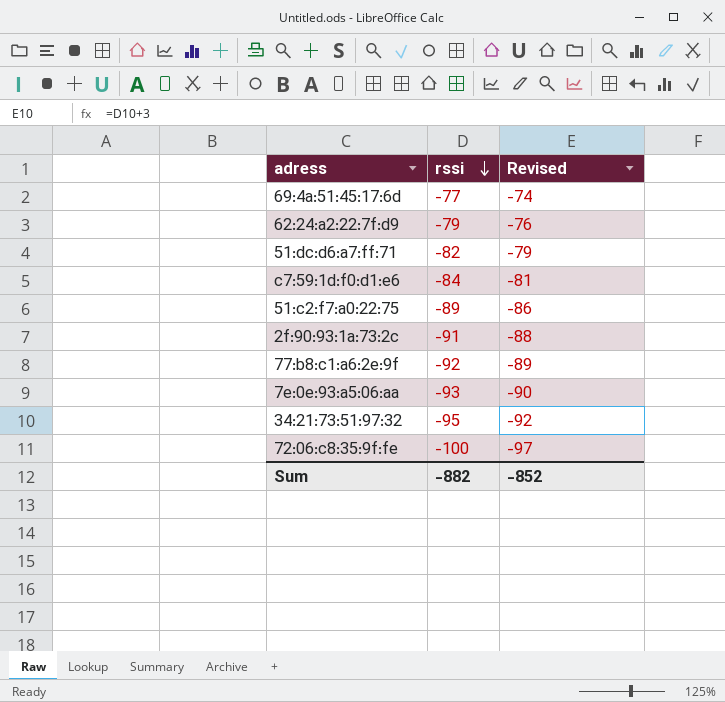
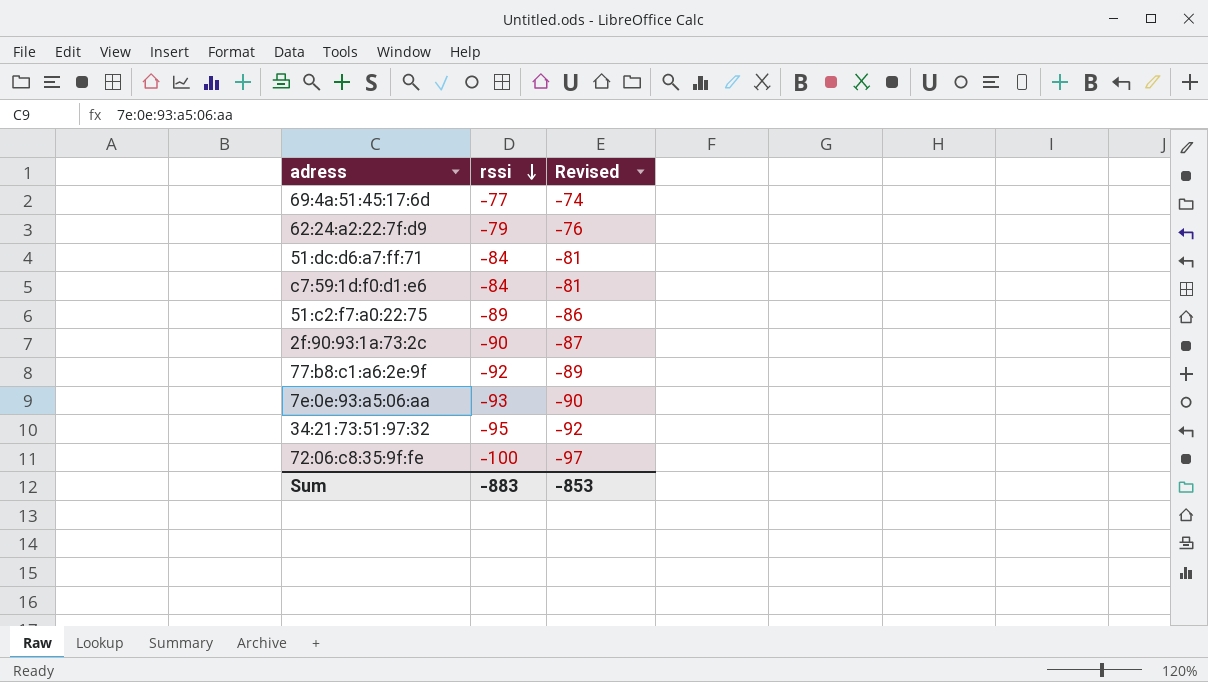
51:dc:d6:a7:ff:71 | rssi: -82 -> -84
51:dc:d6:a7:ff:71 | Revised: -79 -> -81
2f:90:93:1a:73:2c | rssi: -91 -> -90
2f:90:93:1a:73:2c | Revised: -88 -> -87
Sum | rssi: -882 -> -883
Sum | Revised: -852 -> -853

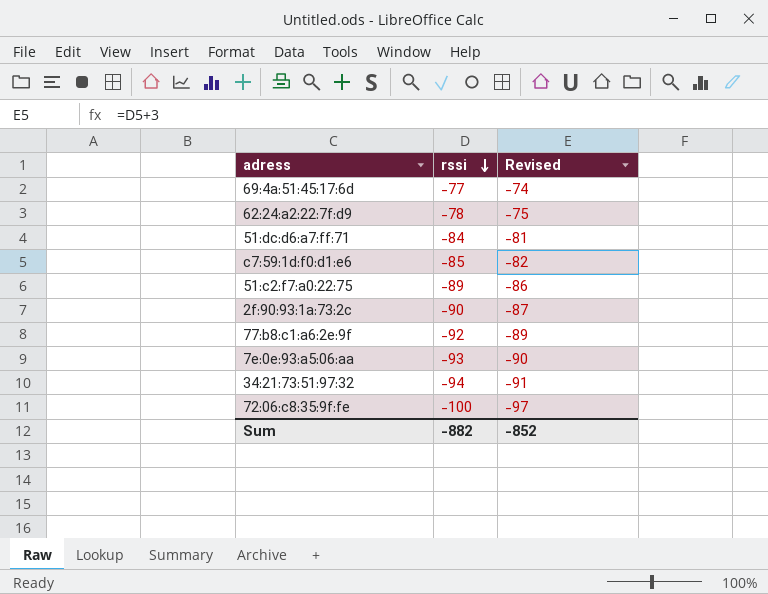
62:24:a2:22:7f:d9 | rssi: -79 -> -78
62:24:a2:22:7f:d9 | Revised: -76 -> -75
c7:59:1d:f0:d1:e6 | rssi: -84 -> -85
c7:59:1d:f0:d1:e6 | Revised: -81 -> -82
34:21:73:51:97:32 | rssi: -95 -> -94
34:21:73:51:97:32 | Revised: -92 -> -91
Sum | rssi: -883 -> -882
Sum | Revised: -853 -> -852

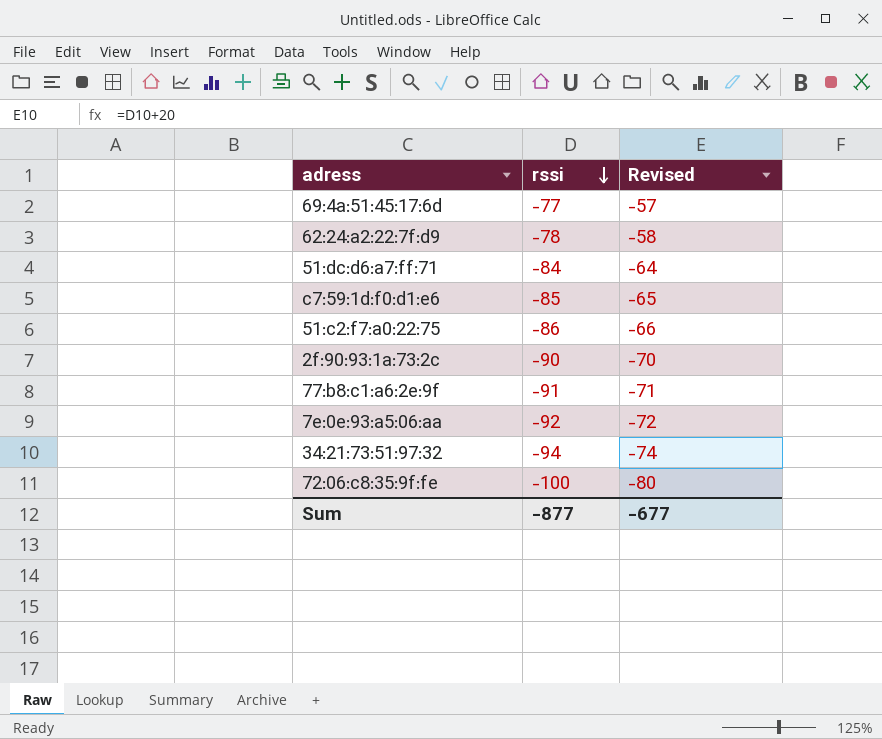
column Revised | formula: [rssi] + 3 -> [rssi] + 20
51:c2:f7:a0:22:75 | rssi: -89 -> -86
77:b8:c1:a6:2e:9f | rssi: -92 -> -91
7e:0e:93:a5:06:aa | rssi: -93 -> -92
Sum | rssi: -882 -> -877
Sum | Revised: -852 -> -677

